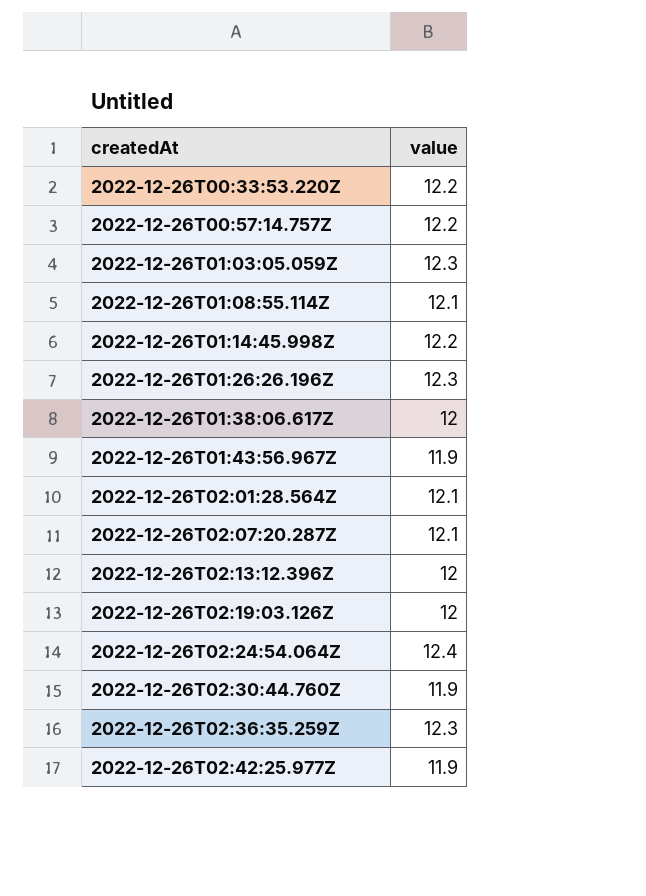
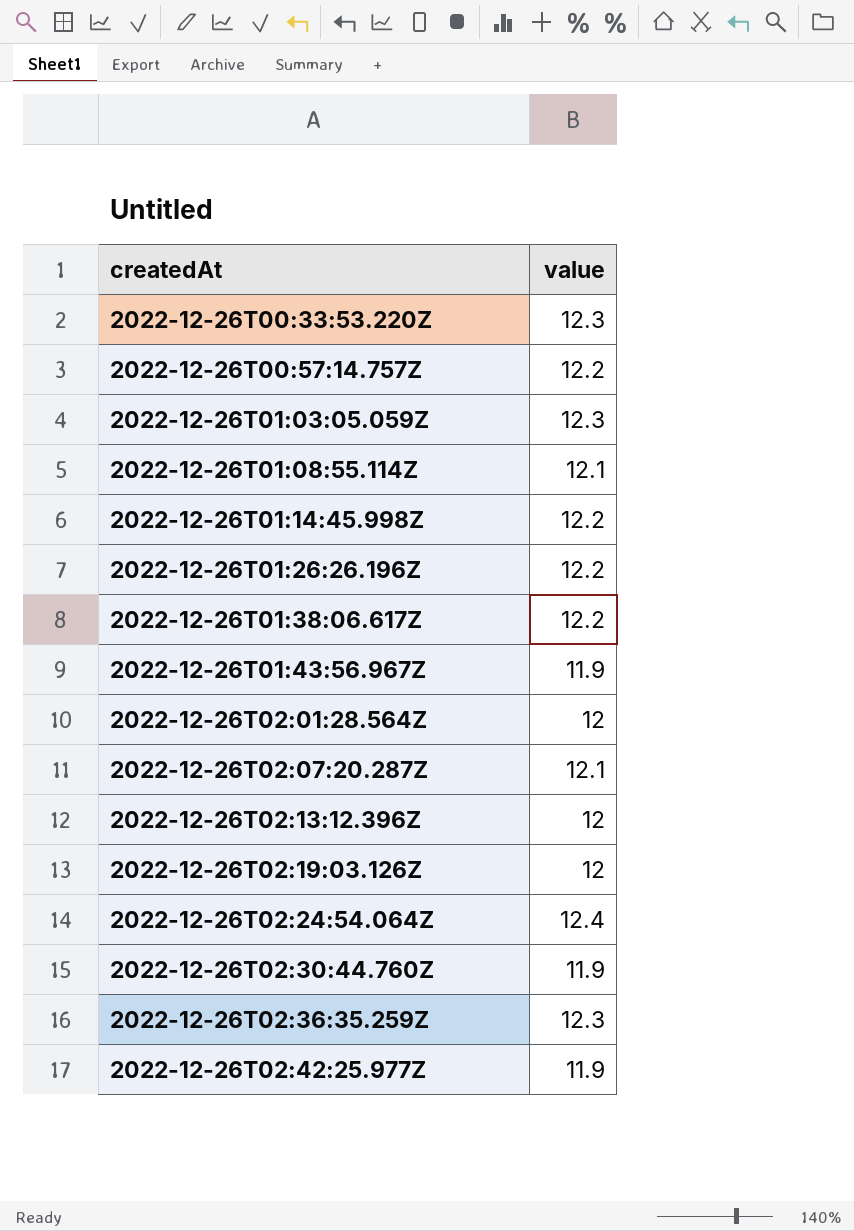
2022-12-26T00:33:53.220Z | value: 12.2 -> 12.3
2022-12-26T01:26:26.196Z | value: 12.3 -> 12.2
2022-12-26T01:38:06.617Z | value: 12 -> 12.2
2022-12-26T02:01:28.564Z | value: 12.1 -> 12

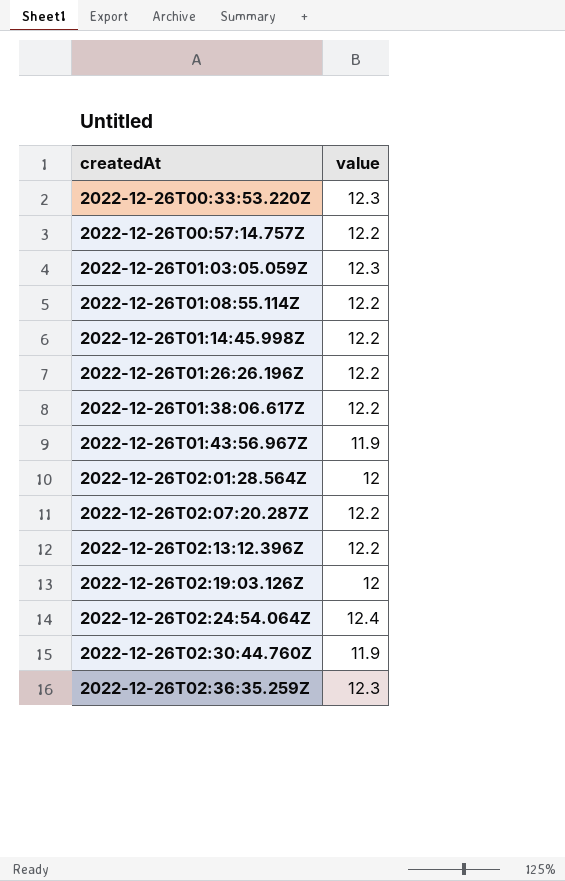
row 2022-12-26T02:42:25.977Z: 11.9 -> none
2022-12-26T01:08:55.114Z | value: 12.1 -> 12.2
2022-12-26T02:07:20.287Z | value: 12.1 -> 12.2
2022-12-26T02:13:12.396Z | value: 12 -> 12.2

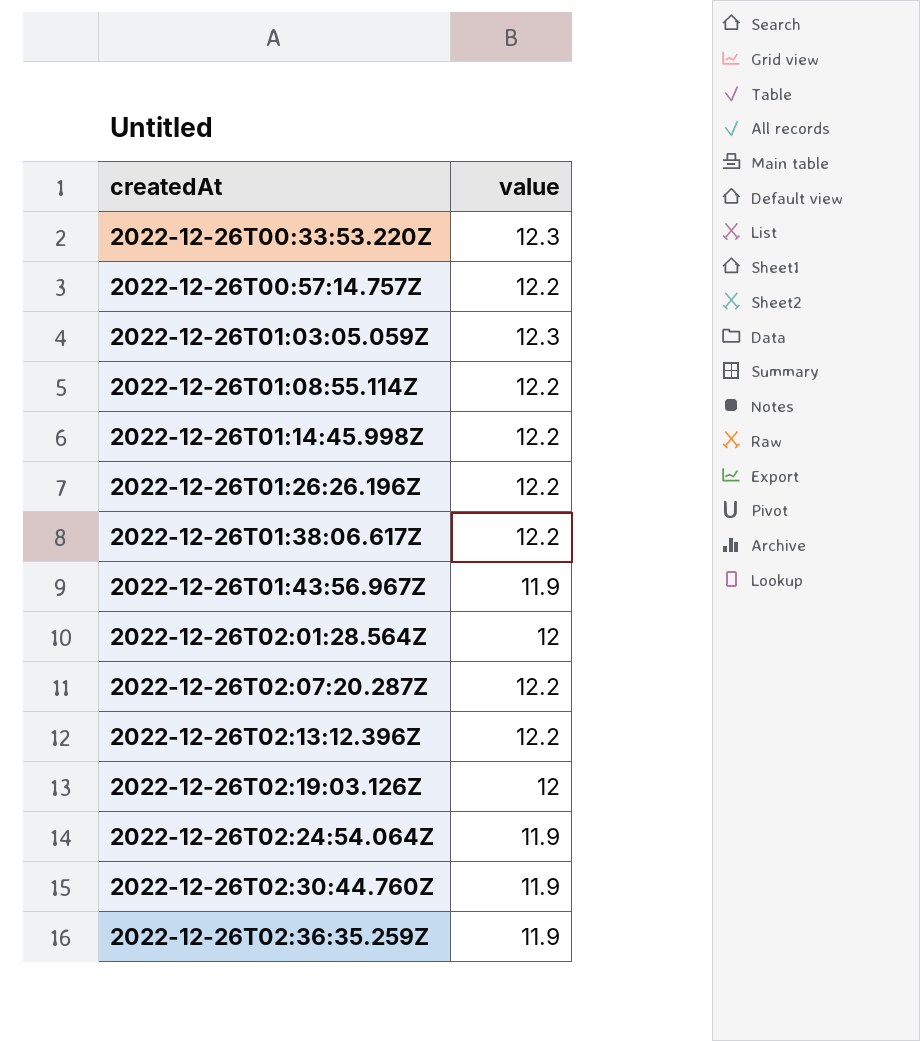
2022-12-26T02:24:54.064Z | value: 12.4 -> 11.9
2022-12-26T02:36:35.259Z | value: 12.3 -> 11.9

